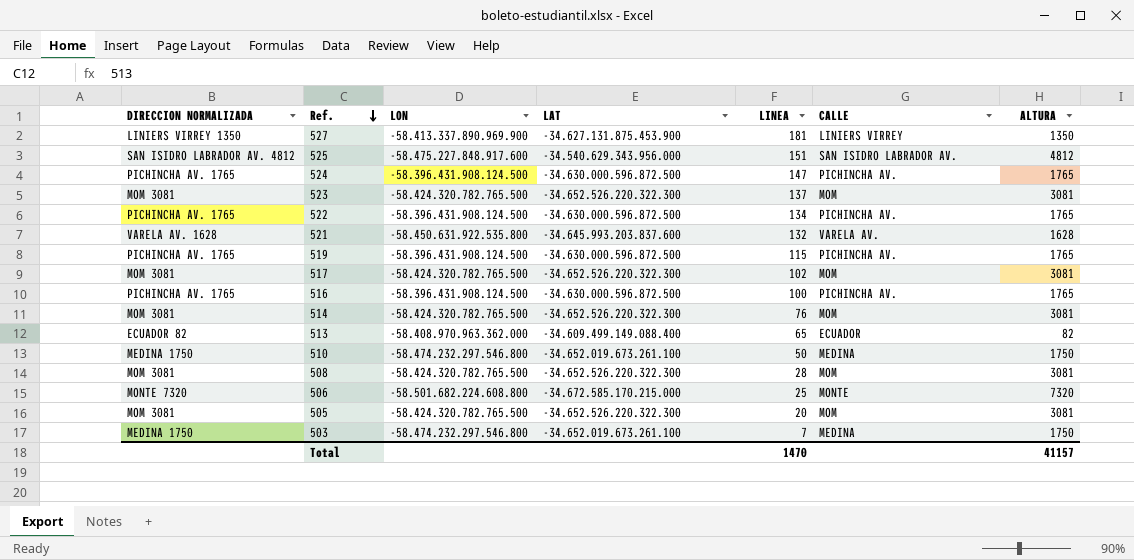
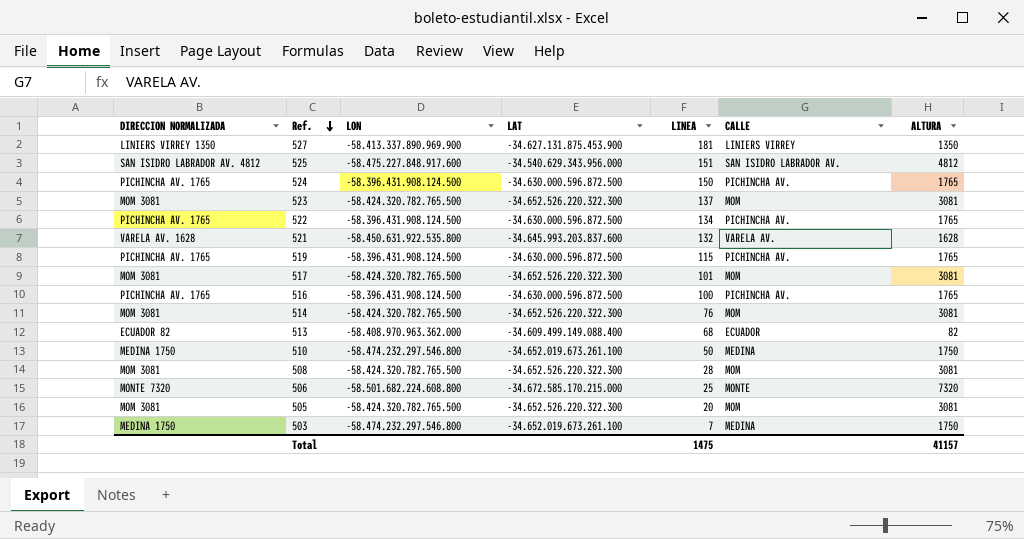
524 | LINEA: 147 -> 150
517 | LINEA: 102 -> 101
513 | LINEA: 65 -> 68
Total | LINEA: 1470 -> 1475

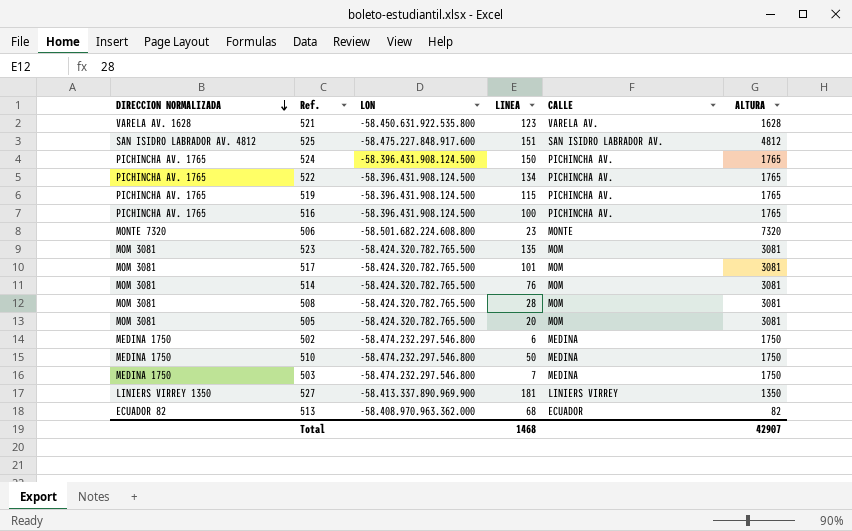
row order: Ref. descending -> DIRECCION NORMALIZADA descending
column LAT | position: 4 -> none
521 | LINEA: 132 -> 123
506 | LINEA: 25 -> 23
523 | LINEA: 137 -> 135
row 502: none -> MEDINA 1750 | -58.474.232.297.546.800 | 6 | MEDINA | 1750
Total | LINEA: 1475 -> 1468
Total | ALTURA: 41157 -> 42907

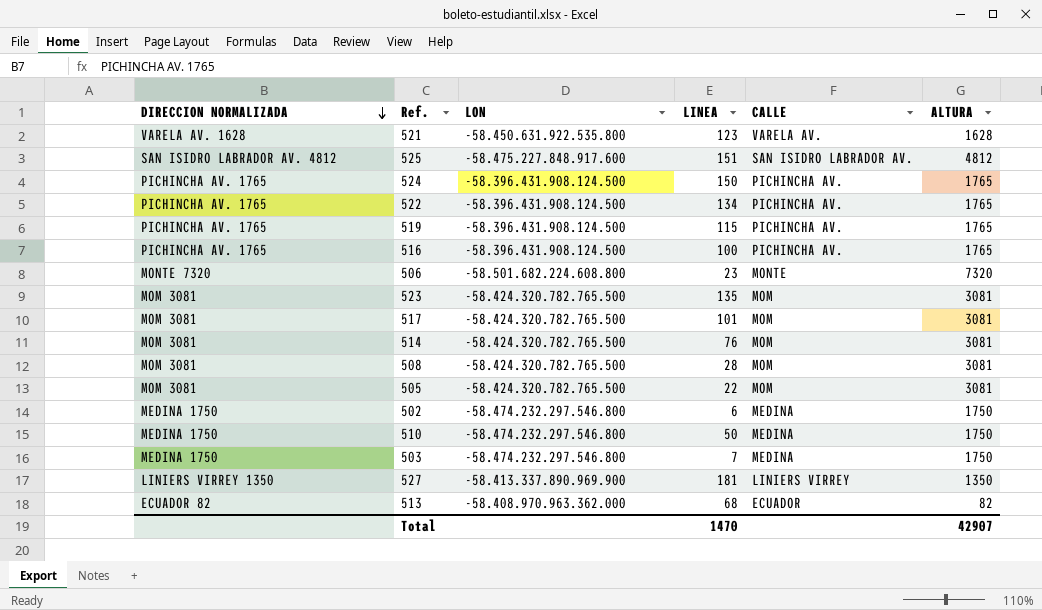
505 | LINEA: 20 -> 22
Total | LINEA: 1468 -> 1470

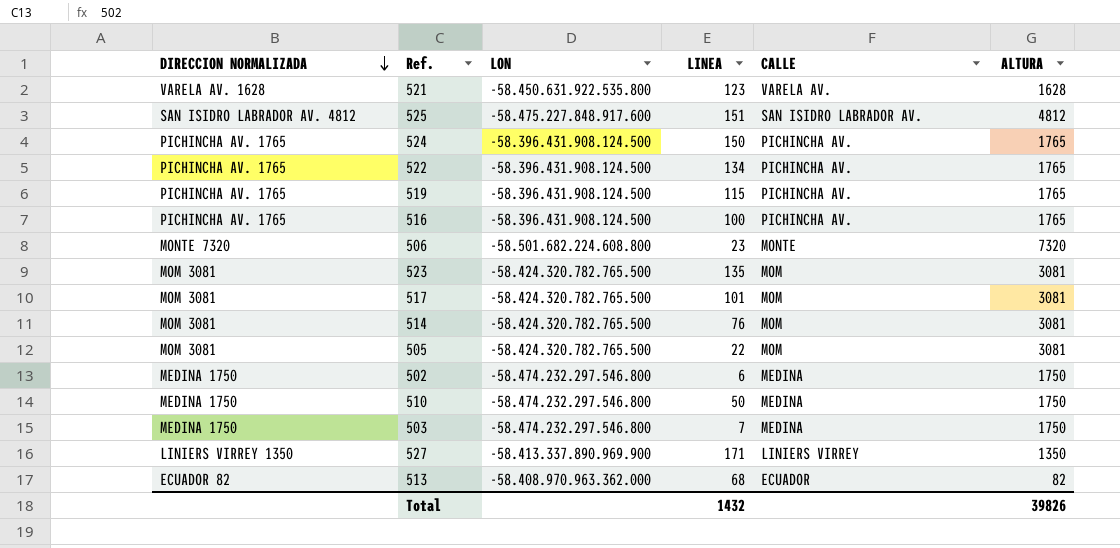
row 508: MOM 3081 | -58.424.320.782.765.500 | 28 | MOM | 3081 -> none
527 | LINEA: 181 -> 171
Total | LINEA: 1470 -> 1432
Total | ALTURA: 42907 -> 39826

